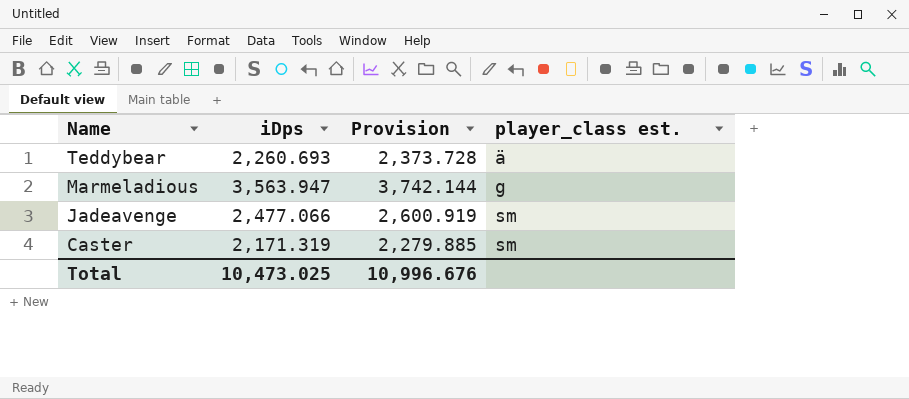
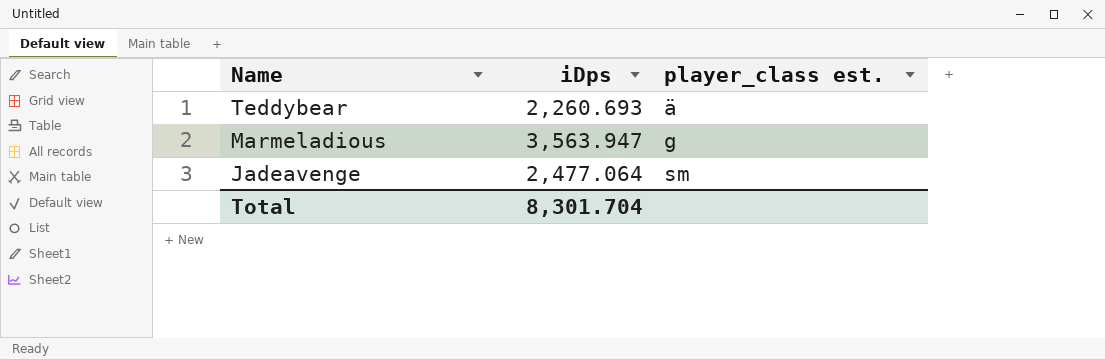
column Provision | formula: [iDps] * 1.05 -> none
row Caster: 2,171.319 | 2,279.885 | sm -> none
Jadeavenge | iDps: 2,477.066 -> 2,477.064
Total | iDps: 10,473.025 -> 8,301.704

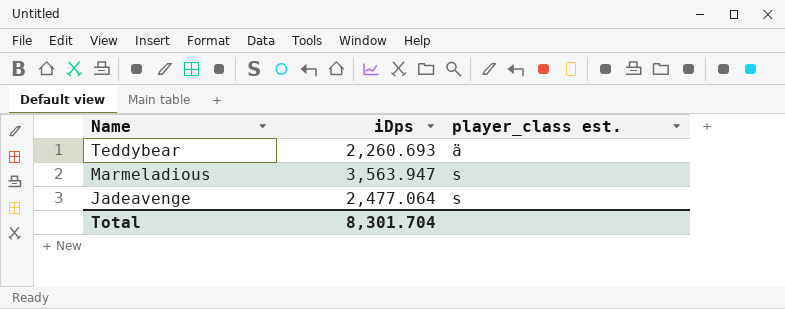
Marmeladious | player_class est.: g -> s
Jadeavenge | player_class est.: sm -> s

